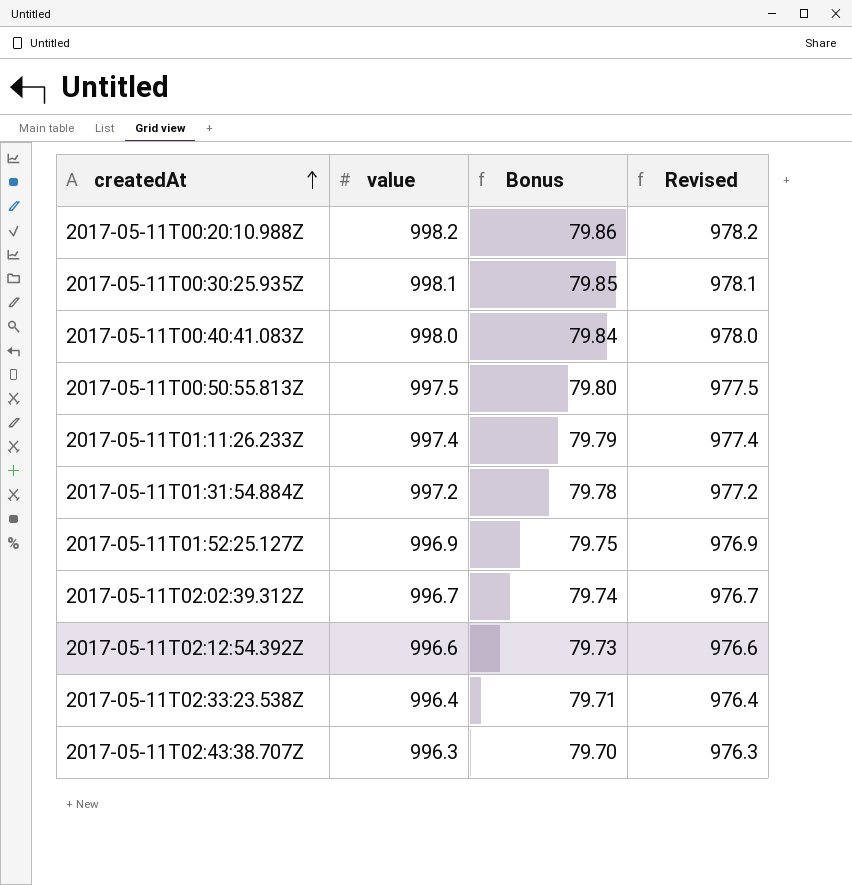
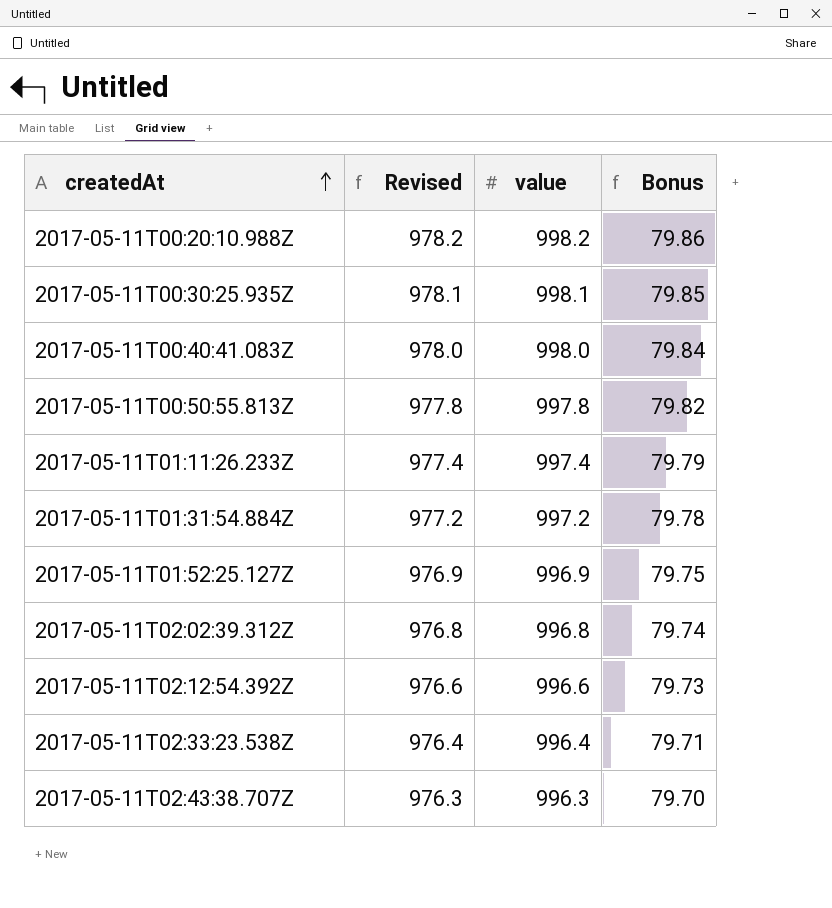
column Revised | position: 4 -> 2
2017-05-11T00:50:55.813Z | Revised: 977.5 -> 977.8
2017-05-11T00:50:55.813Z | value: 997.5 -> 997.8
2017-05-11T00:50:55.813Z | Bonus: 79.80 -> 79.82
2017-05-11T02:02:39.312Z | Revised: 976.7 -> 976.8
2017-05-11T02:02:39.312Z | value: 996.7 -> 996.8

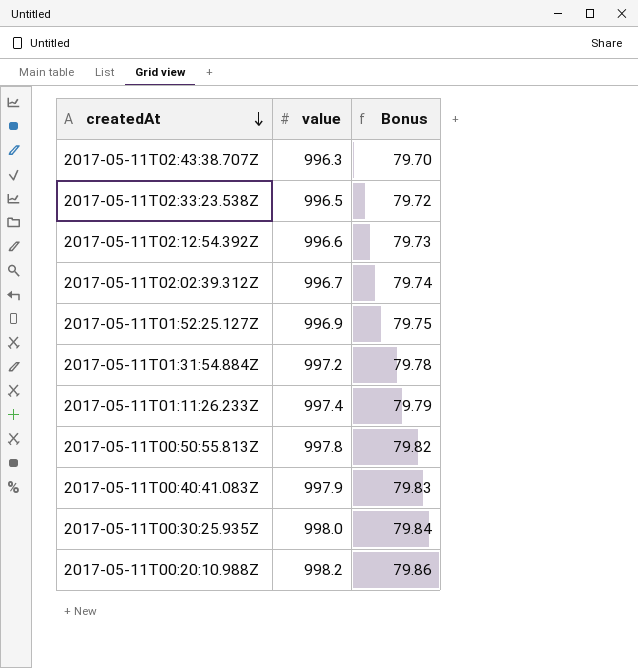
row order: createdAt ascending -> createdAt descending
column Revised | formula: [value] - 20 -> none
2017-05-11T02:33:23.538Z | value: 996.4 -> 996.5
2017-05-11T02:33:23.538Z | Bonus: 79.71 -> 79.72
2017-05-11T02:02:39.312Z | value: 996.8 -> 996.7
2017-05-11T00:40:41.083Z | value: 998.0 -> 997.9
2017-05-11T00:40:41.083Z | Bonus: 79.84 -> 79.83
2017-05-11T00:30:25.935Z | value: 998.1 -> 998.0
2017-05-11T00:30:25.935Z | Bonus: 79.85 -> 79.84

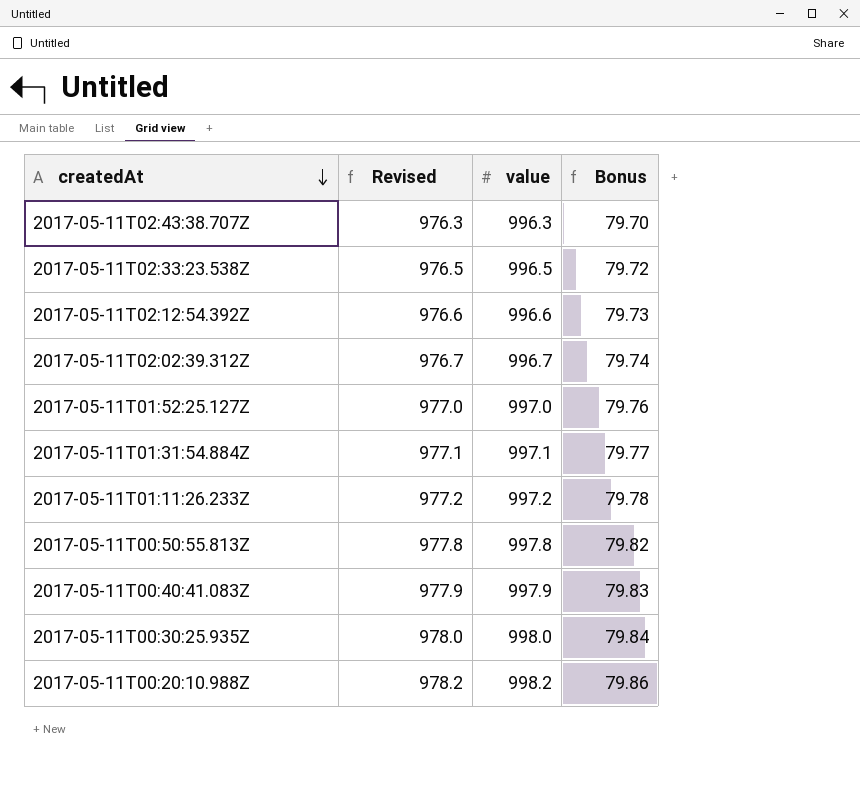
column Revised | formula: none -> [value] - 20
2017-05-11T01:52:25.127Z | value: 996.9 -> 997.0
2017-05-11T01:52:25.127Z | Bonus: 79.75 -> 79.76
2017-05-11T01:31:54.884Z | value: 997.2 -> 997.1
2017-05-11T01:31:54.884Z | Bonus: 79.78 -> 79.77
2017-05-11T01:11:26.233Z | value: 997.4 -> 997.2
2017-05-11T01:11:26.233Z | Bonus: 79.79 -> 79.78

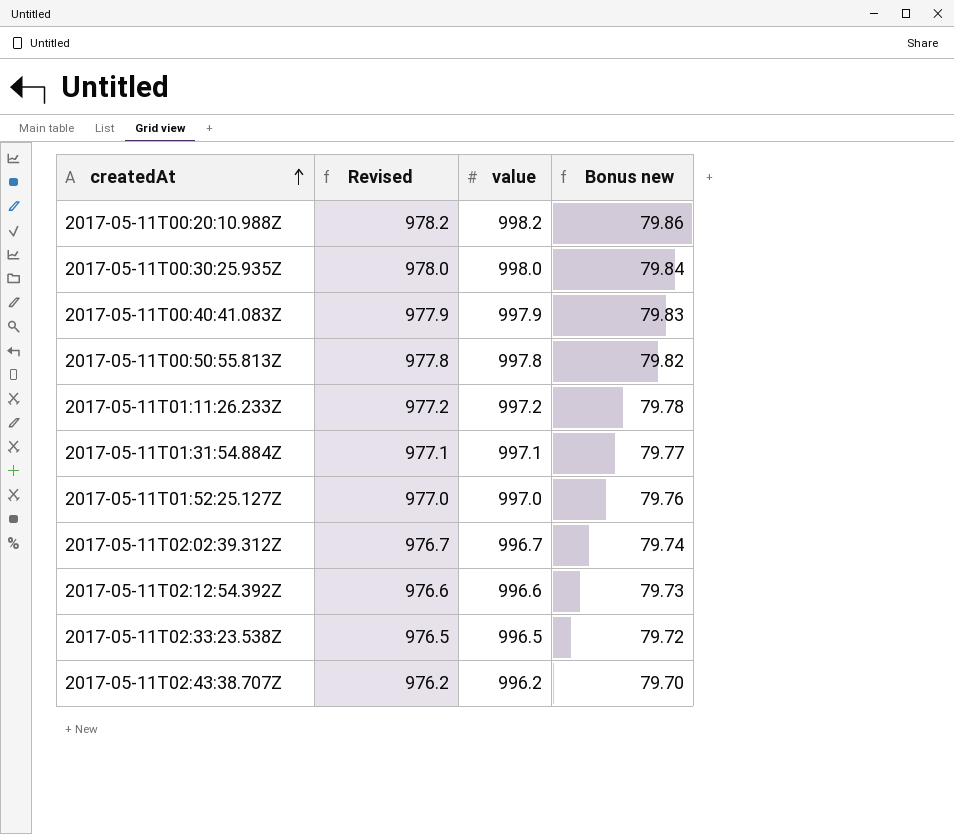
row order: createdAt descending -> createdAt ascending
column name: Bonus -> Bonus new
2017-05-11T02:43:38.707Z | Revised: 976.3 -> 976.2
2017-05-11T02:43:38.707Z | value: 996.3 -> 996.2

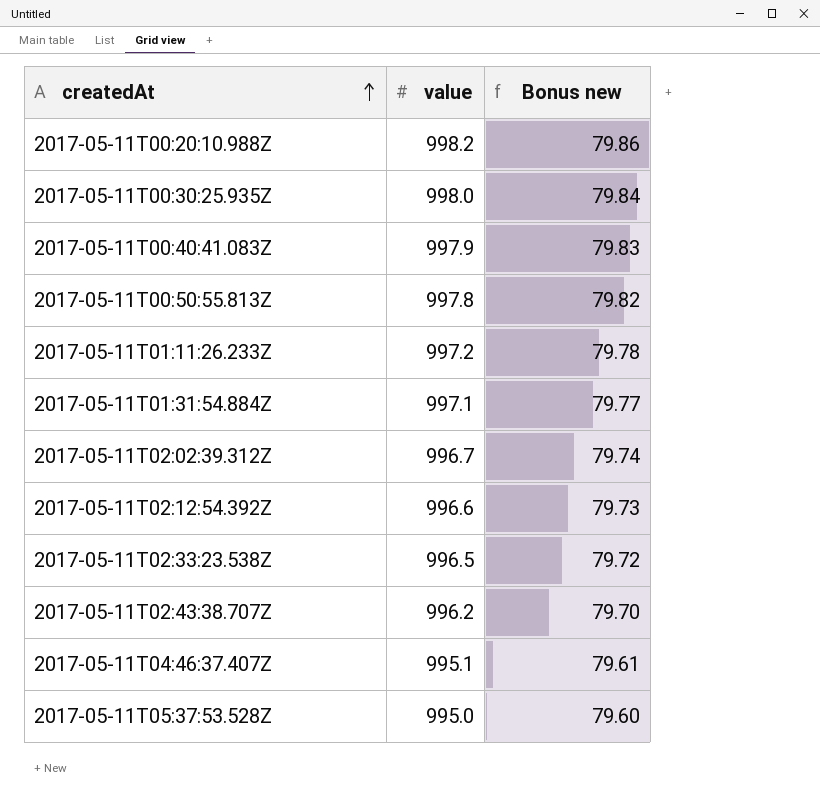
column Revised | formula: [value] - 20 -> none
row 2017-05-11T01:52:25.127Z: 977.0 | 997.0 | 79.76 -> none
row 2017-05-11T04:46:37.407Z: none -> 995.1 | 79.61
row 2017-05-11T05:37:53.528Z: none -> 995.0 | 79.60

